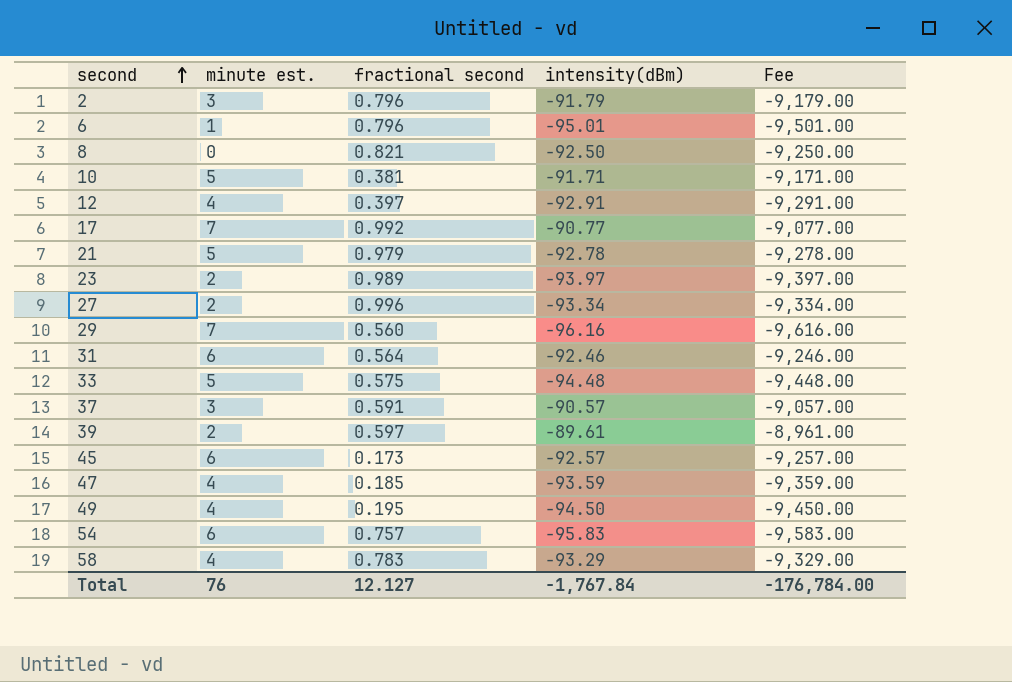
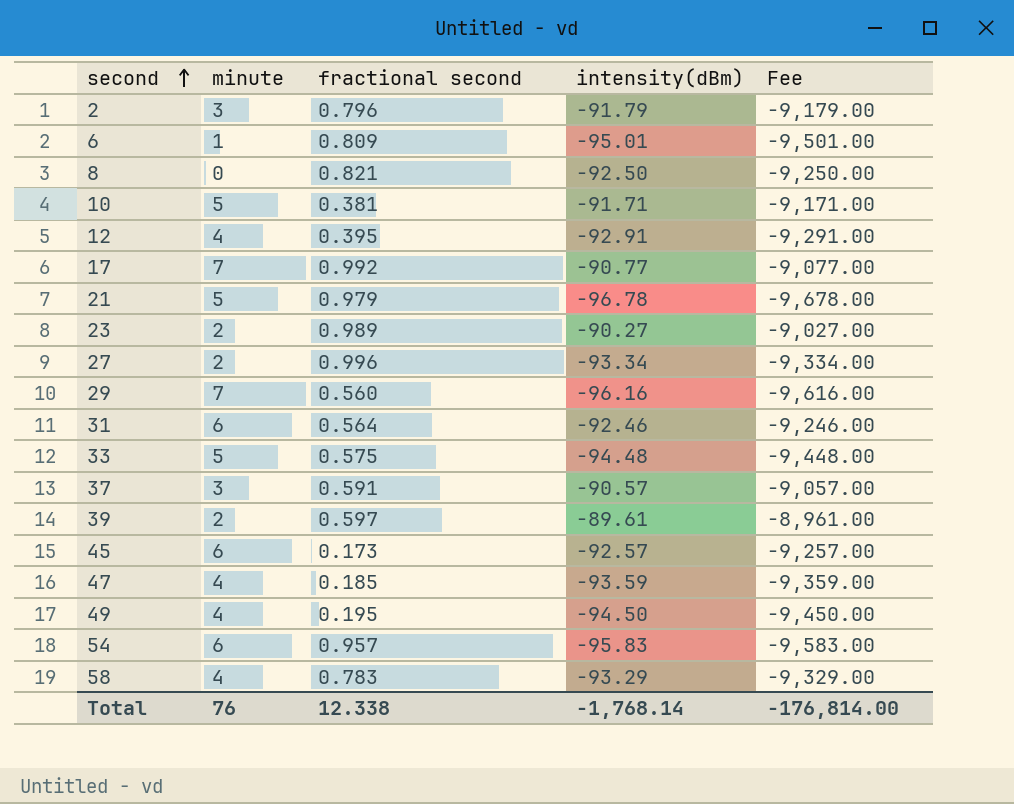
column name: minute est. -> minute
6 | fractional second: 0.796 -> 0.809
12 | fractional second: 0.397 -> 0.395
21 | intensity(dBm): -92.78 -> -96.78
21 | Fee: -9,278.00 -> -9,678.00
23 | intensity(dBm): -93.97 -> -90.27
23 | Fee: -9,397.00 -> -9,027.00
54 | fractional second: 0.757 -> 0.957
Total | fractional second: 12.127 -> 12.338
Total | intensity(dBm): -1,767.84 -> -1,768.14
Total | Fee: -176,784.00 -> -176,814.00

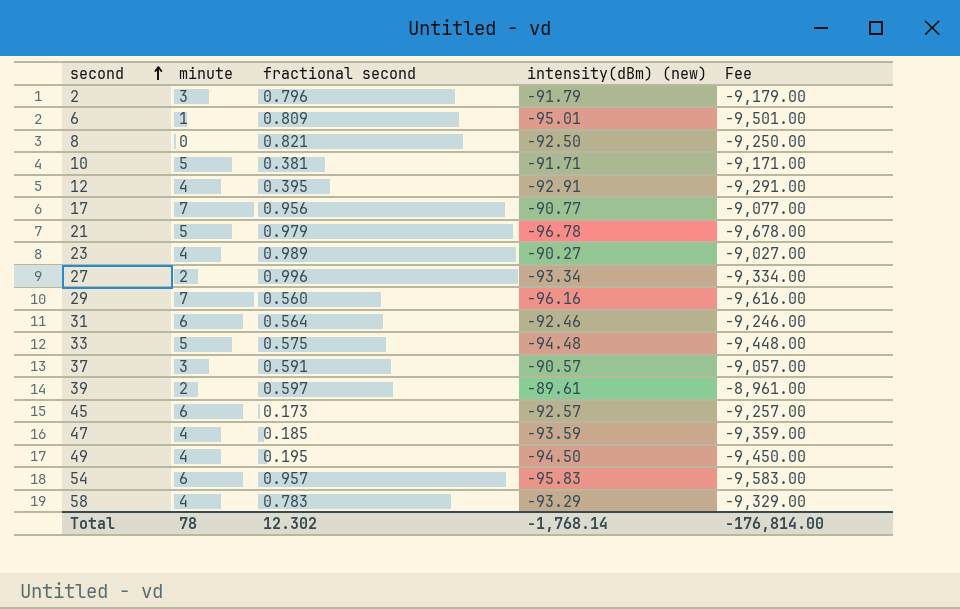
column name: intensity(dBm) -> intensity(dBm) (new)
17 | fractional second: 0.992 -> 0.956
23 | minute: 2 -> 4
Total | minute: 76 -> 78
Total | fractional second: 12.338 -> 12.302

